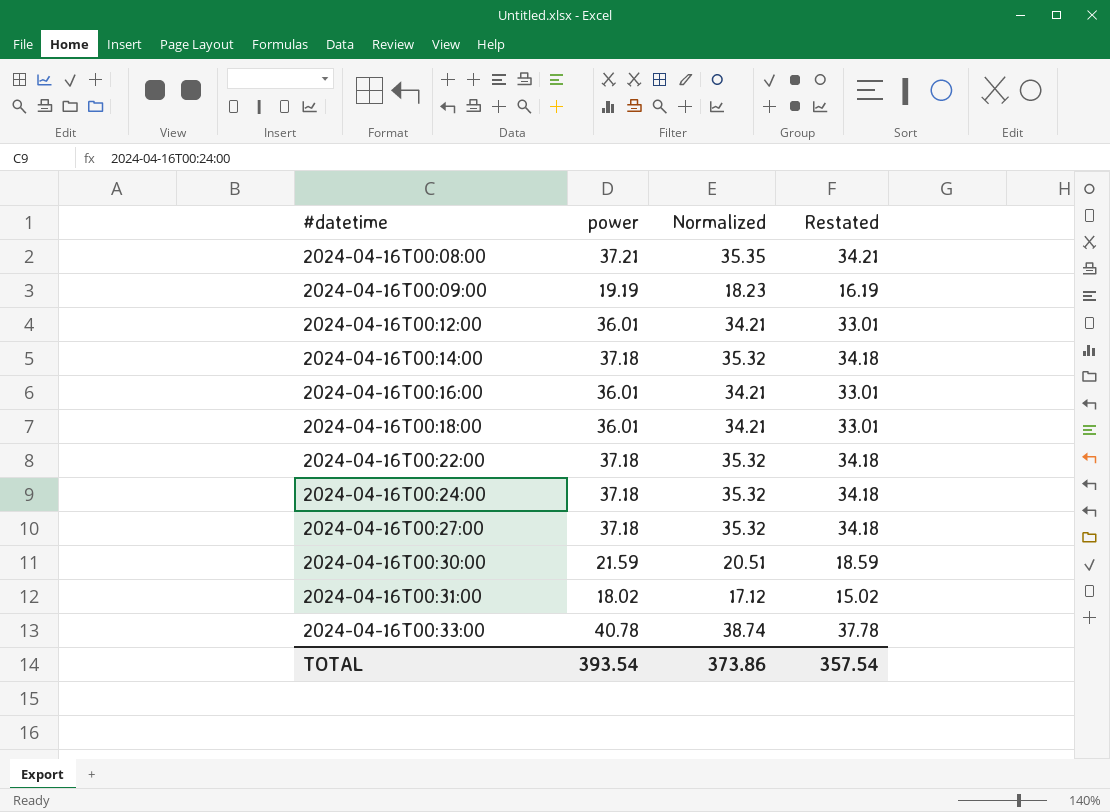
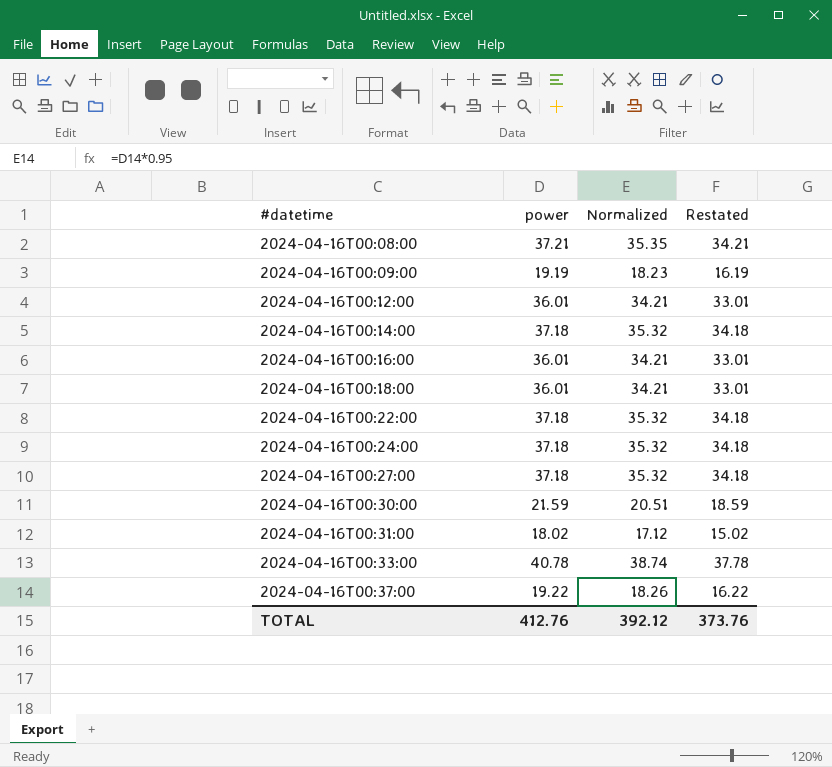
row 2024-04-16T00:37:00: none -> 19.22 | 18.26 | 16.22
TOTAL | power: 393.54 -> 412.76
TOTAL | Normalized: 373.86 -> 392.12
TOTAL | Restated: 357.54 -> 373.76

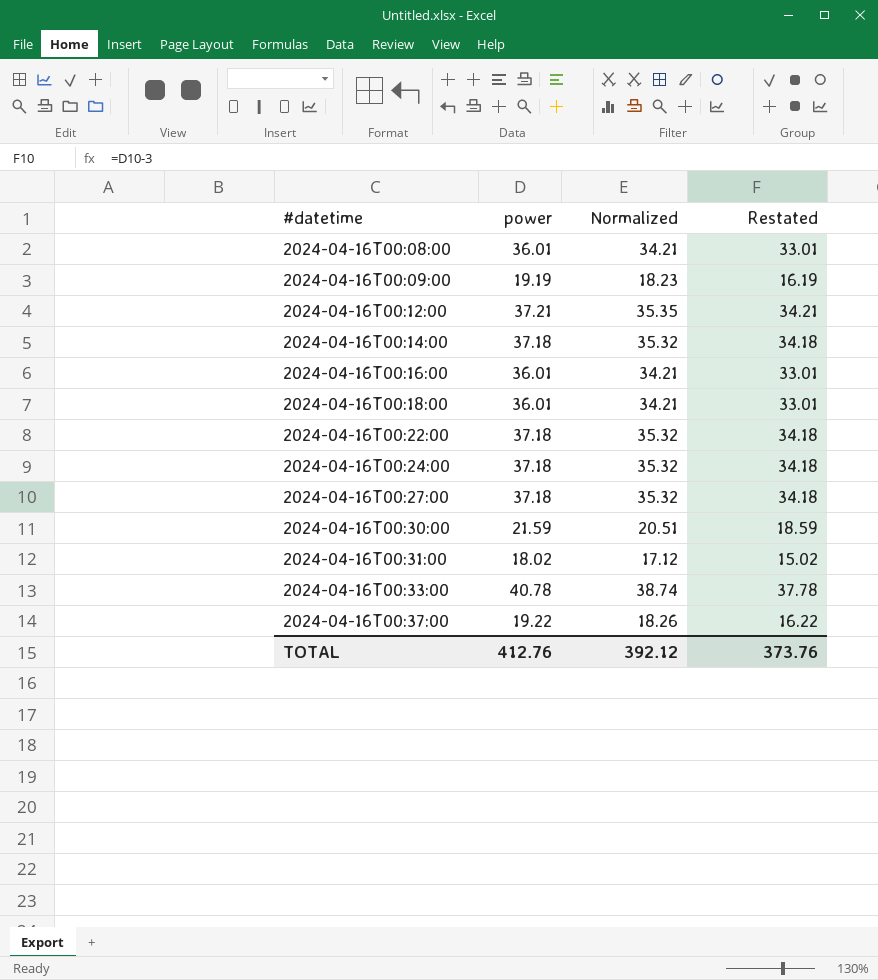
2024-04-16T00:08:00 | power: 37.21 -> 36.01
2024-04-16T00:08:00 | Normalized: 35.35 -> 34.21
2024-04-16T00:08:00 | Restated: 34.21 -> 33.01
2024-04-16T00:12:00 | power: 36.01 -> 37.21
2024-04-16T00:12:00 | Normalized: 34.21 -> 35.35
2024-04-16T00:12:00 | Restated: 33.01 -> 34.21

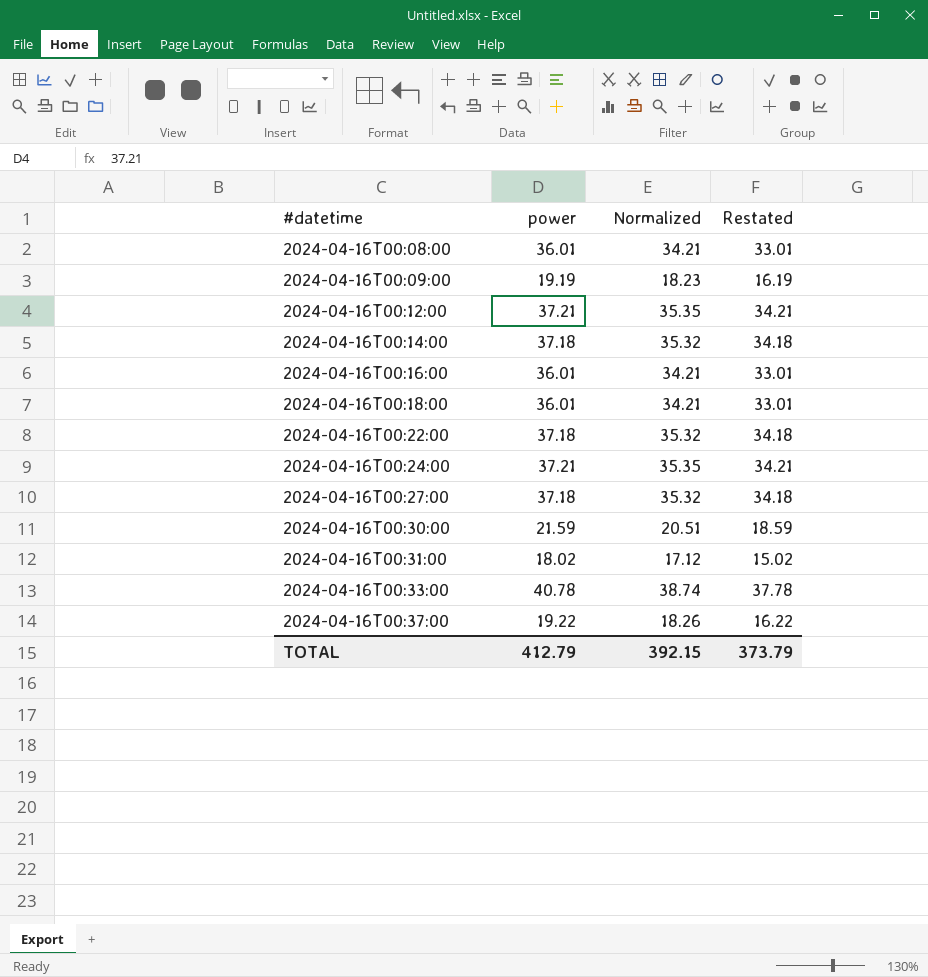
2024-04-16T00:24:00 | power: 37.18 -> 37.21
2024-04-16T00:24:00 | Normalized: 35.32 -> 35.35
2024-04-16T00:24:00 | Restated: 34.18 -> 34.21
TOTAL | power: 412.76 -> 412.79
TOTAL | Normalized: 392.12 -> 392.15
TOTAL | Restated: 373.76 -> 373.79

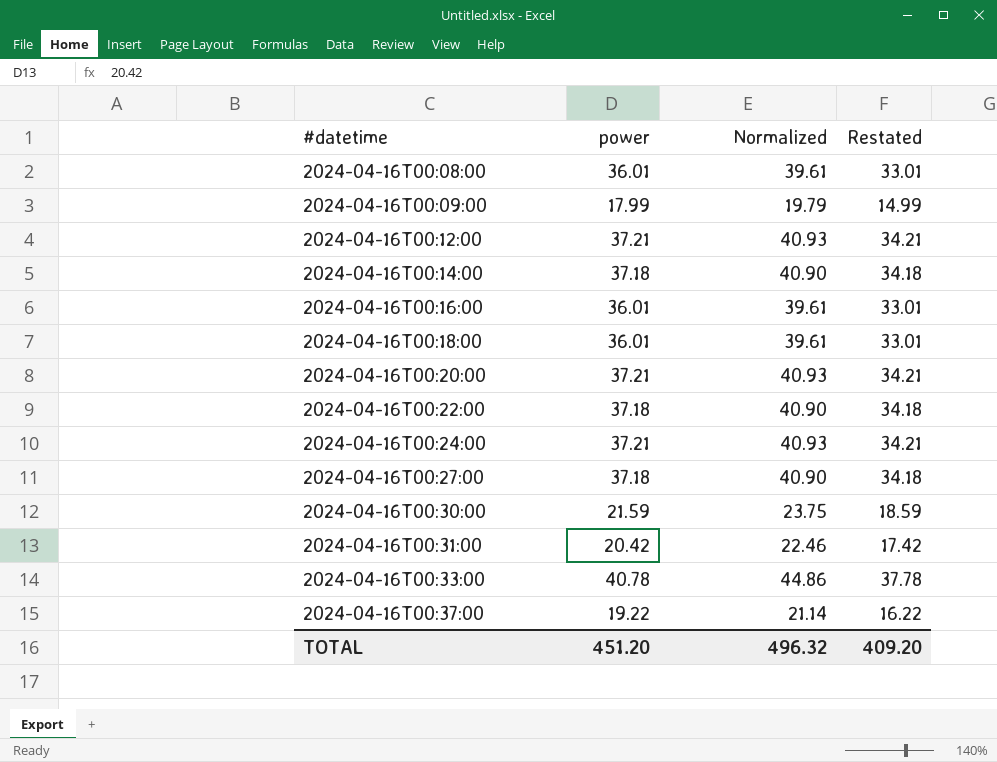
column Normalized | formula: [power] * 0.95 -> [power] * 1.1
2024-04-16T00:09:00 | power: 19.19 -> 17.99
2024-04-16T00:09:00 | Restated: 16.19 -> 14.99
row 2024-04-16T00:20:00: none -> 37.21 | 40.93 | 34.21
2024-04-16T00:31:00 | power: 18.02 -> 20.42
2024-04-16T00:31:00 | Restated: 15.02 -> 17.42
TOTAL | power: 412.79 -> 451.20
TOTAL | Normalized: 392.15 -> 496.32
TOTAL | Restated: 373.79 -> 409.20

